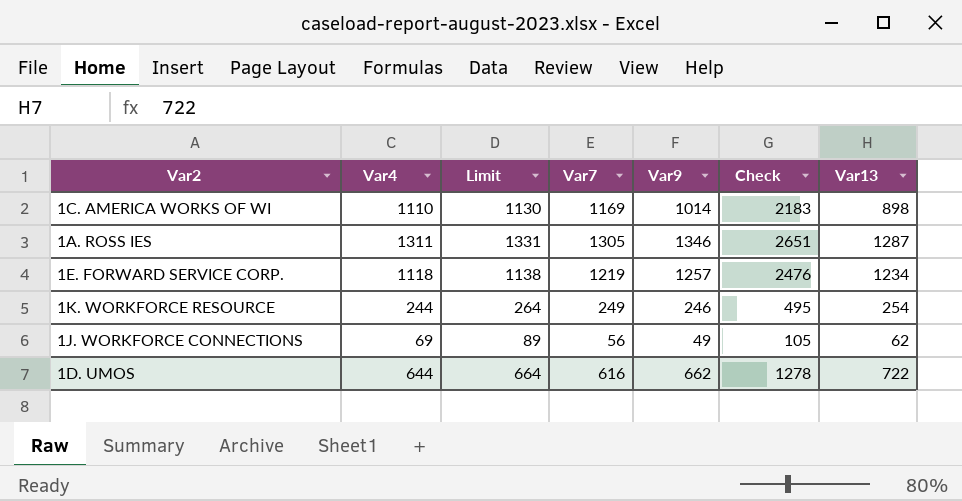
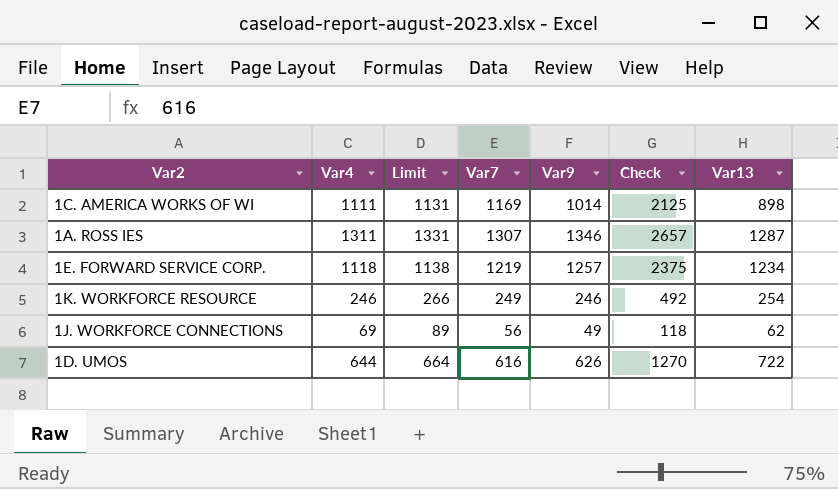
column Check | formula: [Var7] + [Var9] -> [Var4] + [Var9]
1C. AMERICA WORKS OF WI | Var4: 1110 -> 1111
1C. AMERICA WORKS OF WI | Limit: 1130 -> 1131
1A. ROSS IES | Var7: 1305 -> 1307
1K. WORKFORCE RESOURCE | Var4: 244 -> 246
1K. WORKFORCE RESOURCE | Limit: 264 -> 266
1D. UMOS | Var9: 662 -> 626

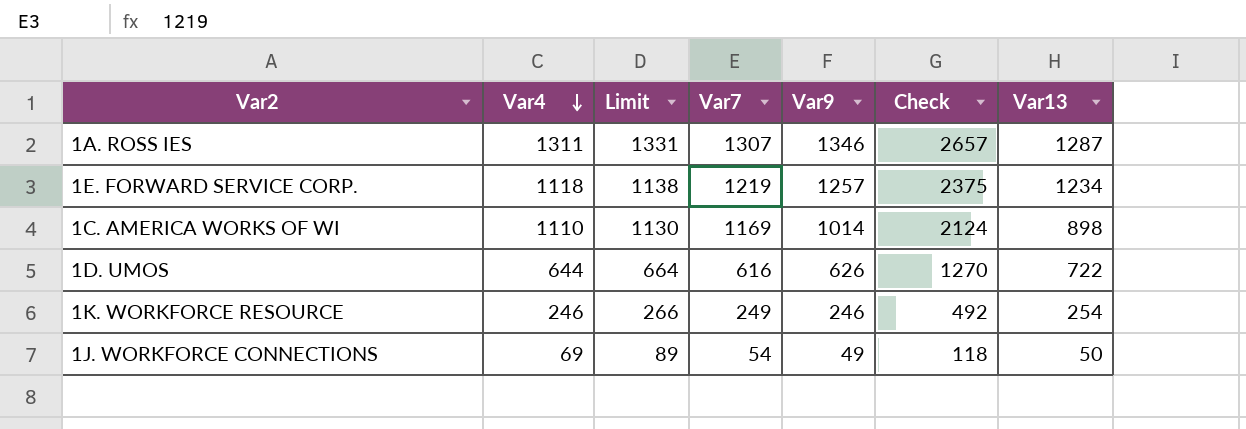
row order: none -> Var4 descending
1C. AMERICA WORKS OF WI | Var4: 1111 -> 1110
1C. AMERICA WORKS OF WI | Limit: 1131 -> 1130
1C. AMERICA WORKS OF WI | Check: 2125 -> 2124
1J. WORKFORCE CONNECTIONS | Var7: 56 -> 54
1J. WORKFORCE CONNECTIONS | Var13: 62 -> 50

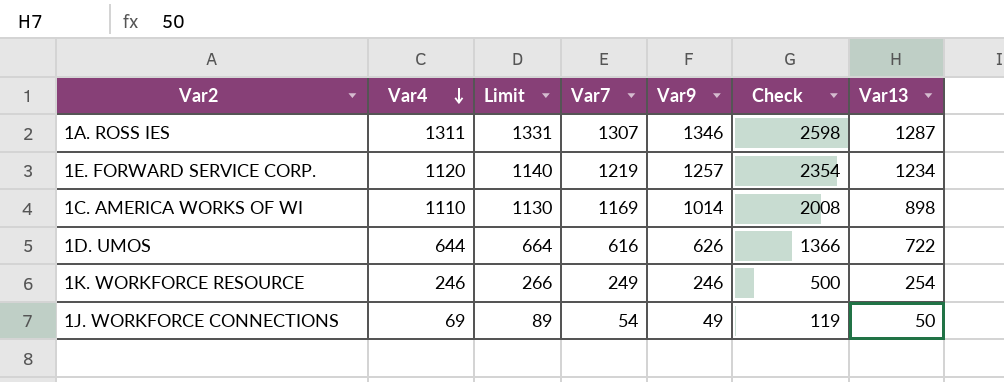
column Check | formula: [Var4] + [Var9] -> [Var4] + [Var13]
1E. FORWARD SERVICE CORP. | Var4: 1118 -> 1120
1E. FORWARD SERVICE CORP. | Limit: 1138 -> 1140

